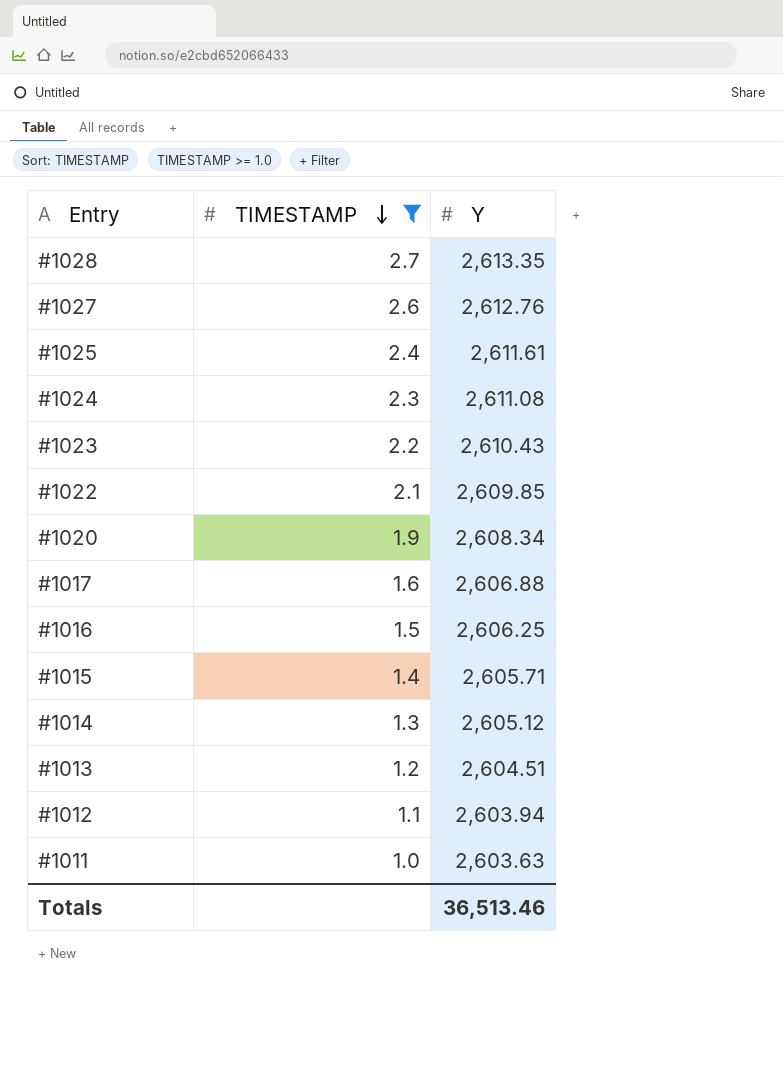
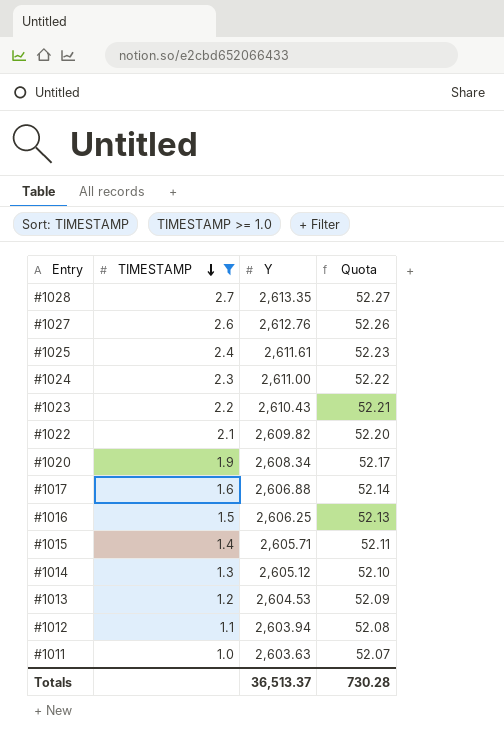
column Quota | formula: none -> [Y] * 0.02
#1024 | Y: 2,611.08 -> 2,611.00
#1022 | Y: 2,609.85 -> 2,609.82
#1013 | Y: 2,604.51 -> 2,604.53
Totals | Y: 36,513.46 -> 36,513.37

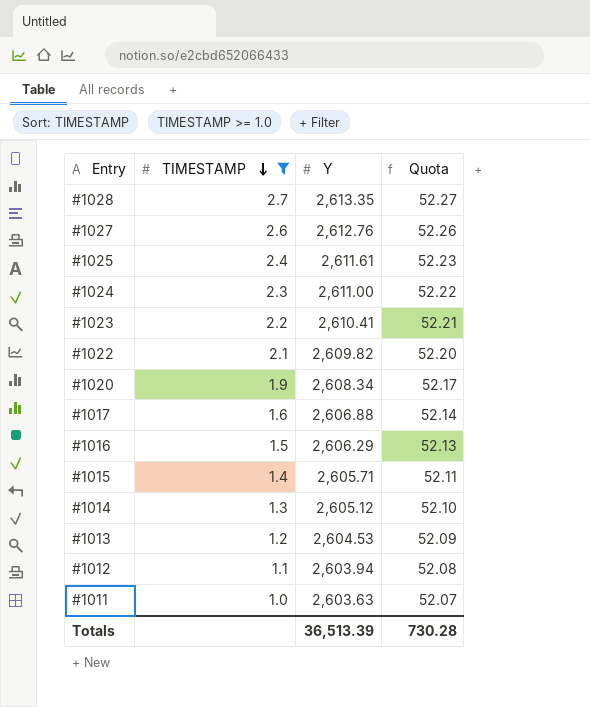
#1023 | Y: 2,610.43 -> 2,610.41
#1016 | Y: 2,606.25 -> 2,606.29
Totals | Y: 36,513.37 -> 36,513.39

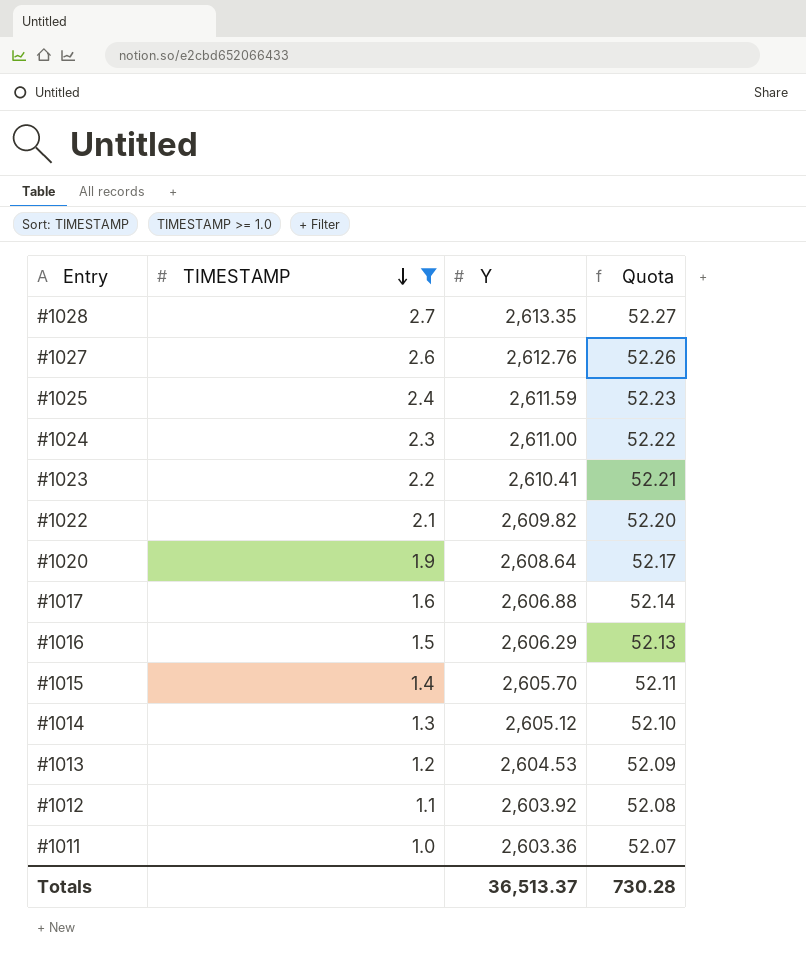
#1025 | Y: 2,611.61 -> 2,611.59
#1020 | Y: 2,608.34 -> 2,608.64
#1015 | Y: 2,605.71 -> 2,605.70
#1012 | Y: 2,603.94 -> 2,603.92
#1011 | Y: 2,603.63 -> 2,603.36
Totals | Y: 36,513.39 -> 36,513.37

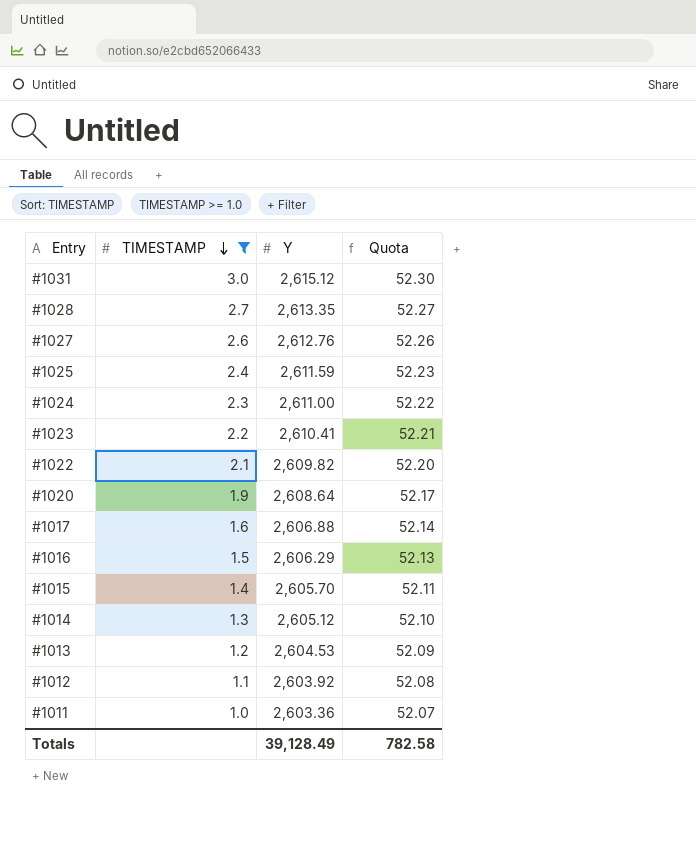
row #1031: none -> 3.0 | 2,615.12 | 52.30
Totals | Y: 36,513.37 -> 39,128.49
Totals | Quota: 730.28 -> 782.58

